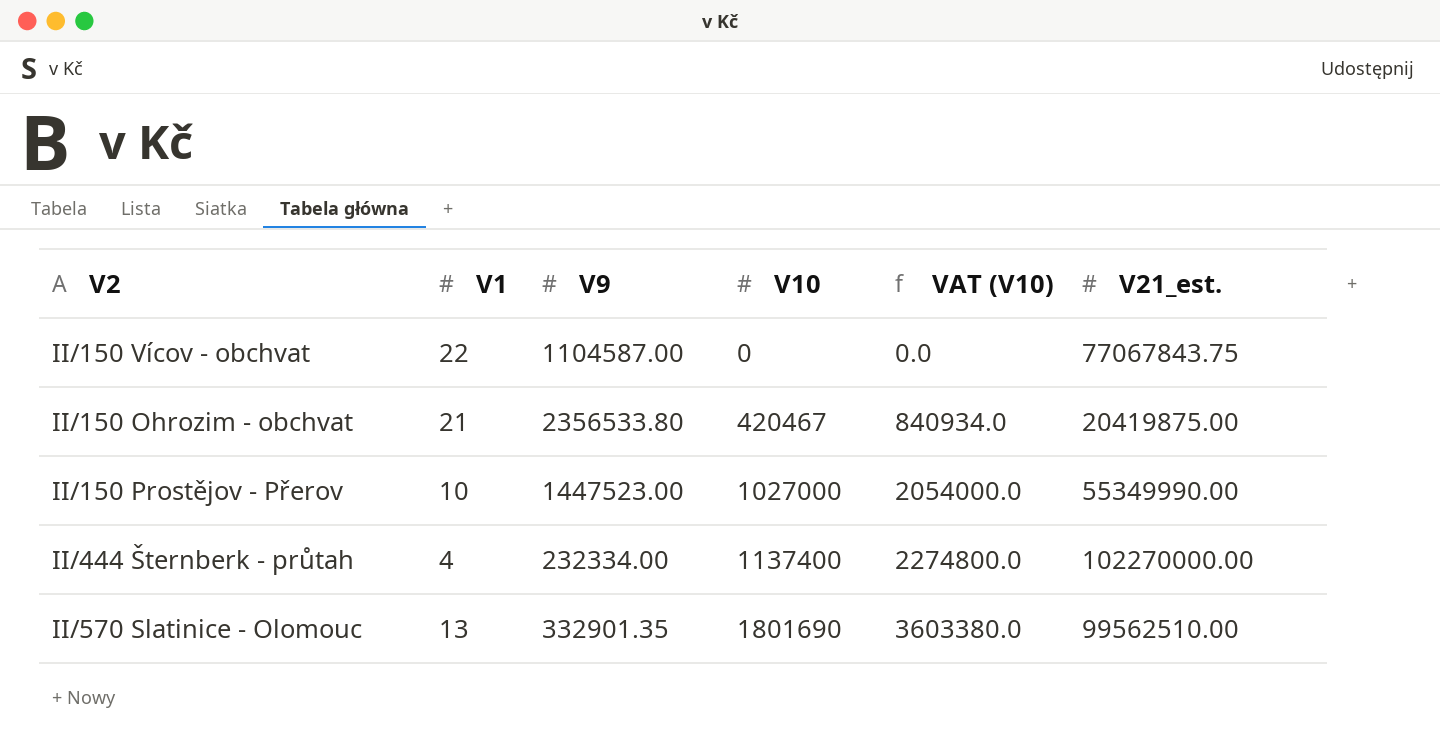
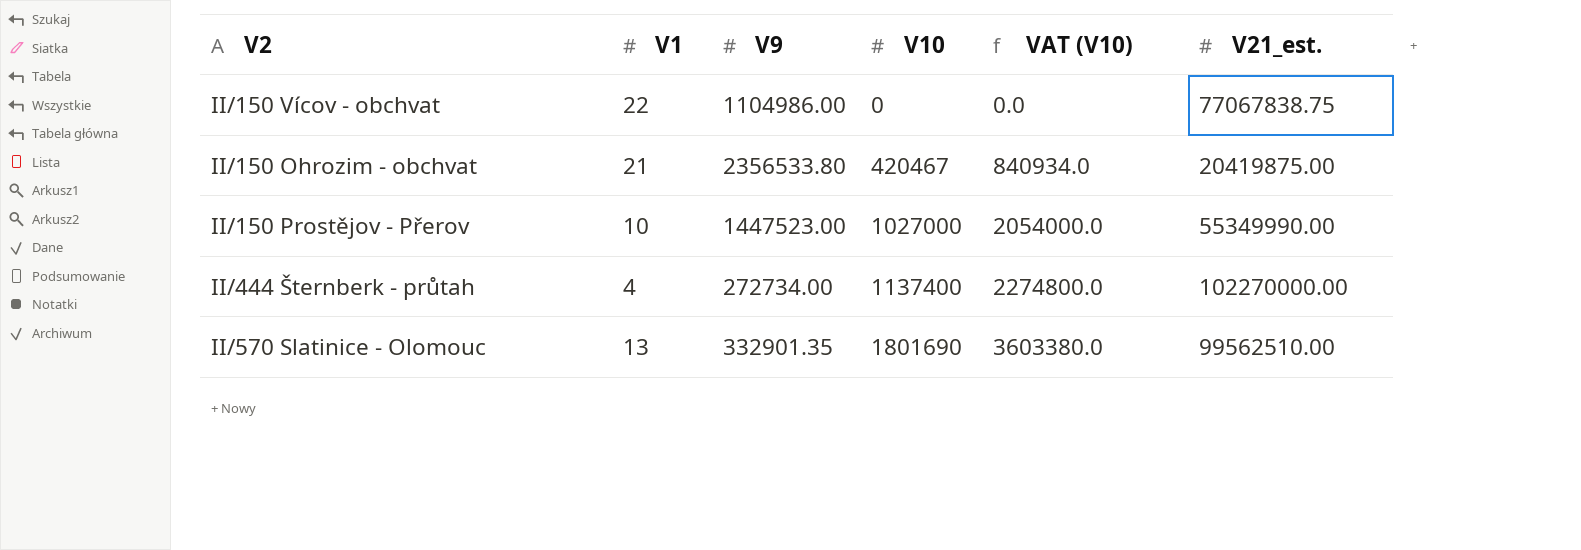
II/150 Vícov - obchvat | V9: 1104587.00 -> 1104986.00
II/150 Vícov - obchvat | V21_est.: 77067843.75 -> 77067838.75
II/444 Šternberk - průtah | V9: 232334.00 -> 272734.00

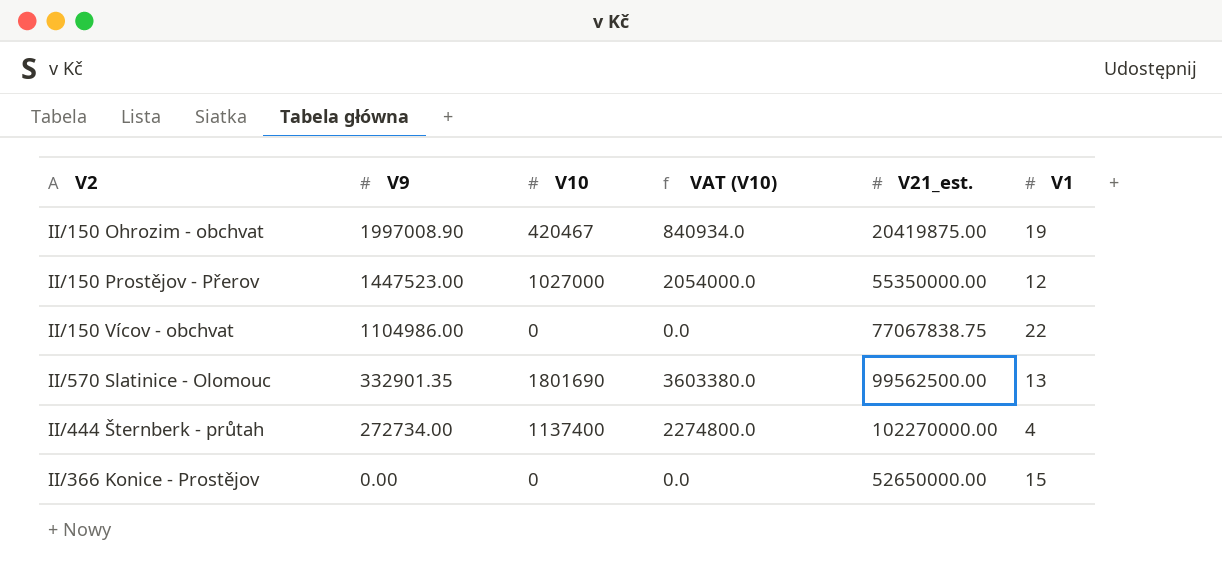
row order: V10 ascending -> V9 descending
column V1 | position: 2 -> 6
II/150 Ohrozim - obchvat | V9: 2356533.80 -> 1997008.90
II/150 Ohrozim - obchvat | V1: 21 -> 19
II/150 Prostějov - Přerov | V21_est.: 55349990.00 -> 55350000.00
II/150 Prostějov - Přerov | V1: 10 -> 12
II/570 Slatinice - Olomouc | V21_est.: 99562510.00 -> 99562500.00
row II/366 Konice - Prostějov: none -> 0.00 | 0 | 0.0 | 52650000.00 | 15

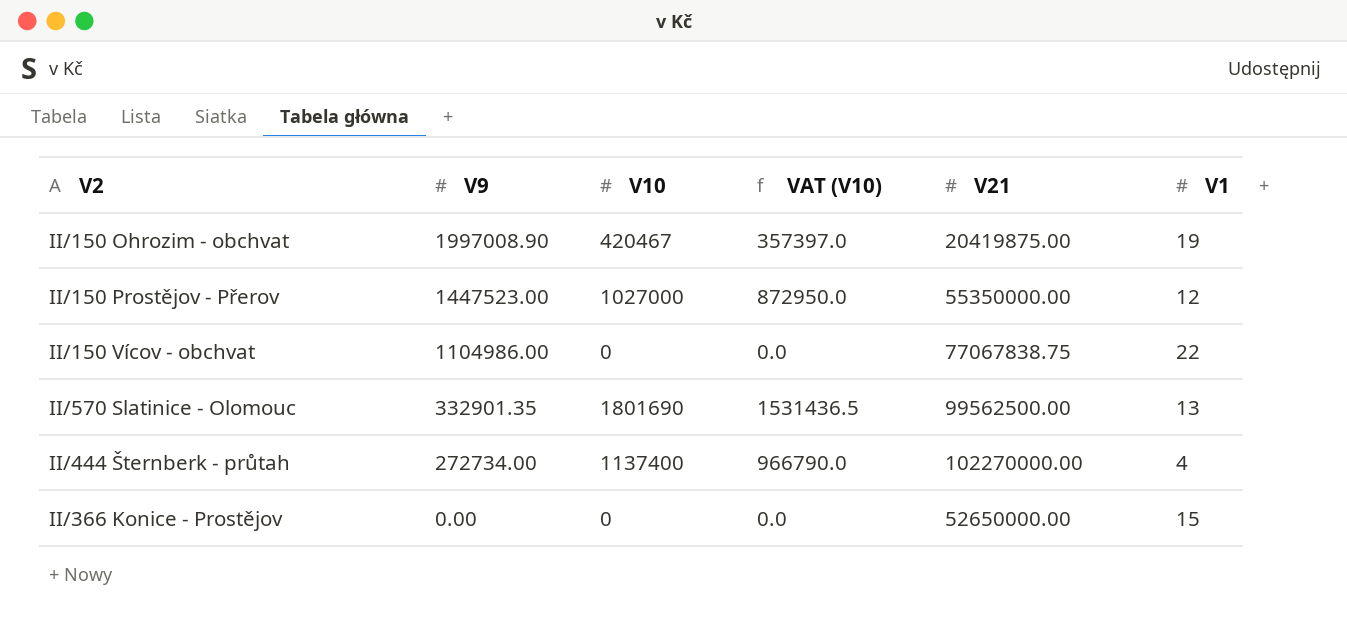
column VAT (V10) | formula: [V10] * 2 -> [V10] * 0.85
column name: V21_est. -> V21

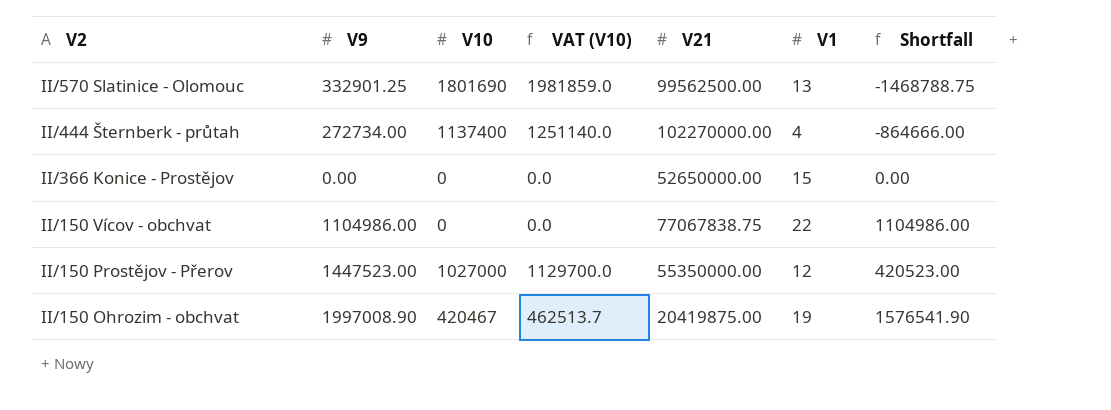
row order: V9 descending -> V2 descending
column VAT (V10) | formula: [V10] * 0.85 -> [V10] * 1.1
column Shortfall | formula: none -> [V9] - [V10]
II/570 Slatinice - Olomouc | V9: 332901.35 -> 332901.25

